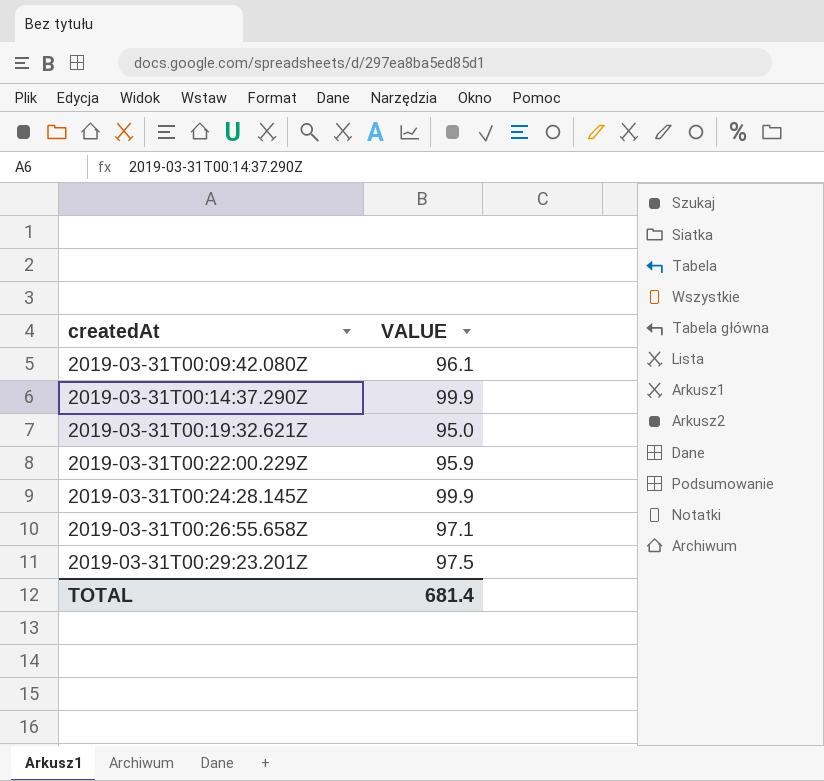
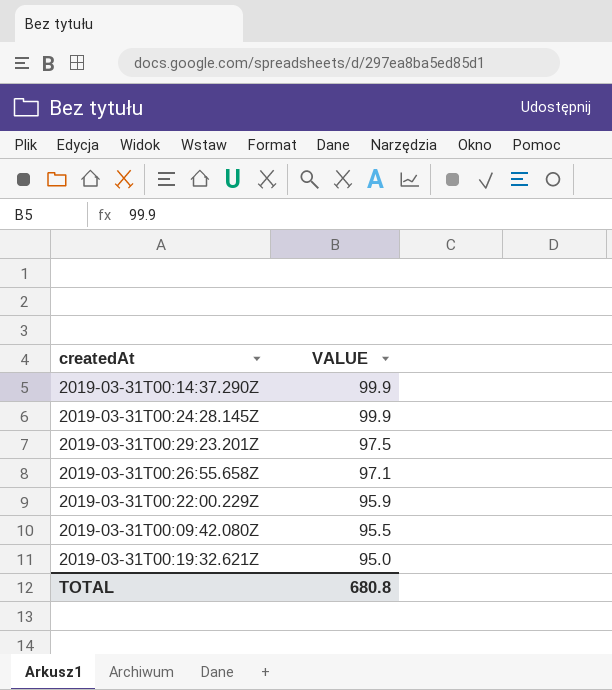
row order: createdAt ascending -> VALUE descending
2019-03-31T00:09:42.080Z | VALUE: 96.1 -> 95.5
TOTAL | VALUE: 681.4 -> 680.8

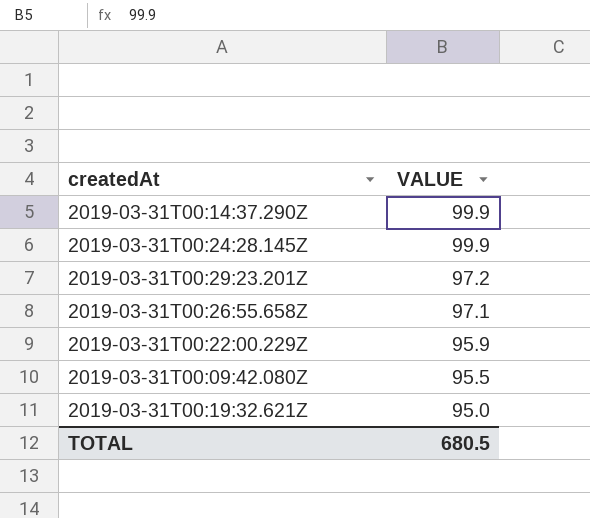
2019-03-31T00:29:23.201Z | VALUE: 97.5 -> 97.2
TOTAL | VALUE: 680.8 -> 680.5

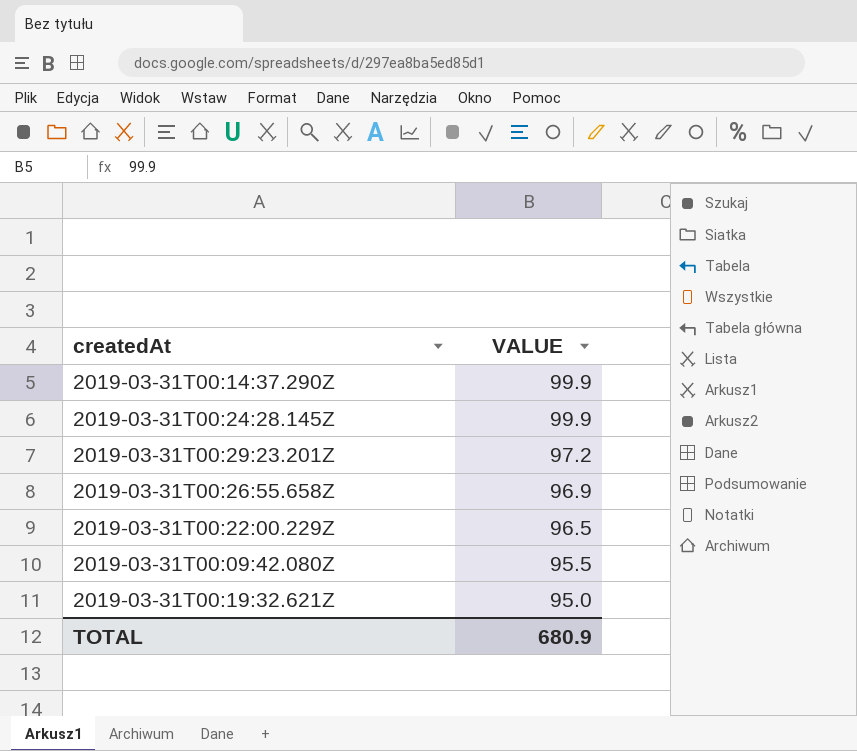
2019-03-31T00:26:55.658Z | VALUE: 97.1 -> 96.9
2019-03-31T00:22:00.229Z | VALUE: 95.9 -> 96.5
TOTAL | VALUE: 680.5 -> 680.9

